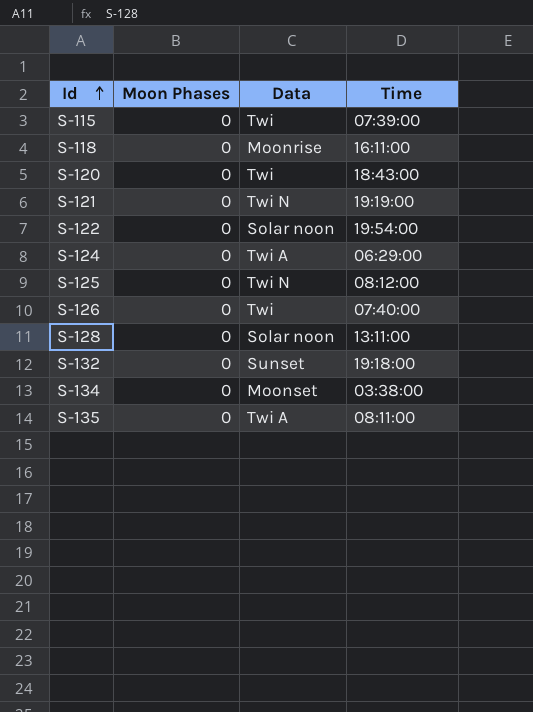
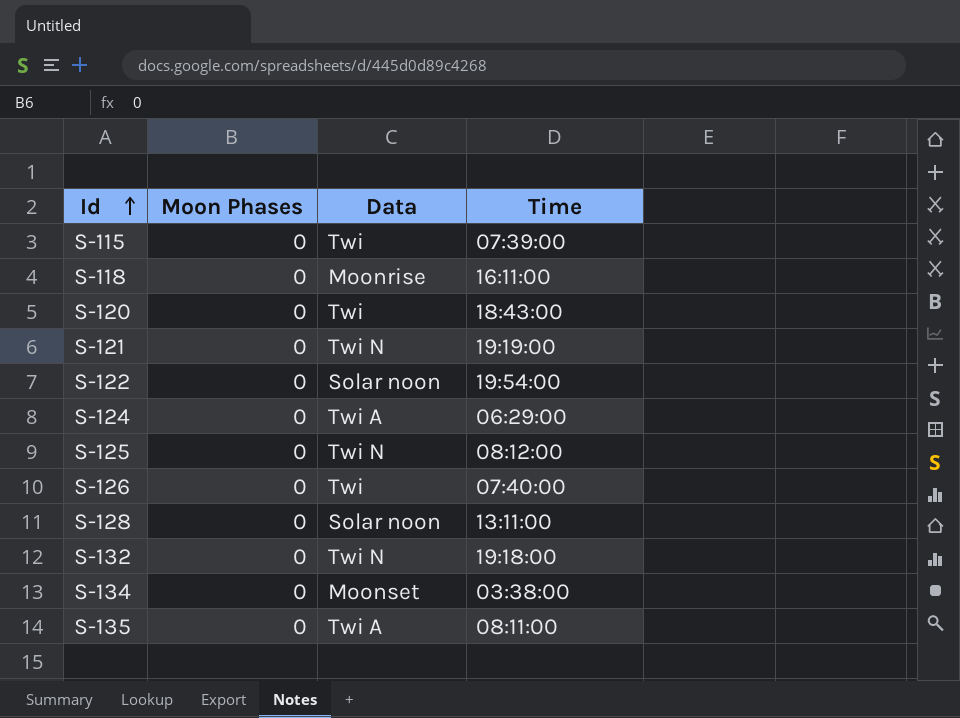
S-132 | Data: Sunset -> Twi N

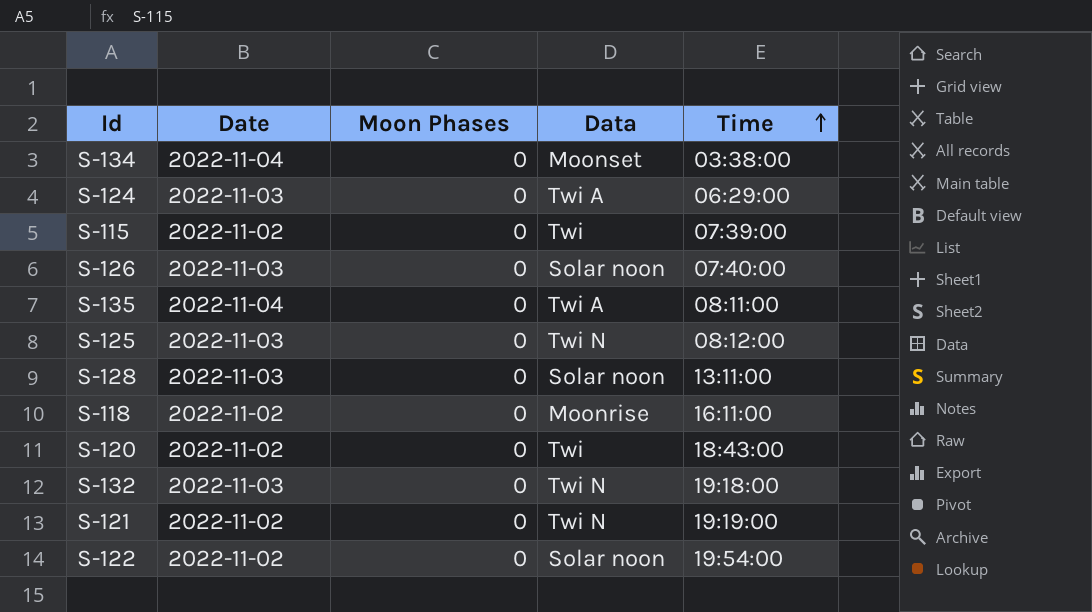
row order: Id ascending -> Time ascending
column Date | position: none -> 2
S-126 | Data: Twi -> Solar noon

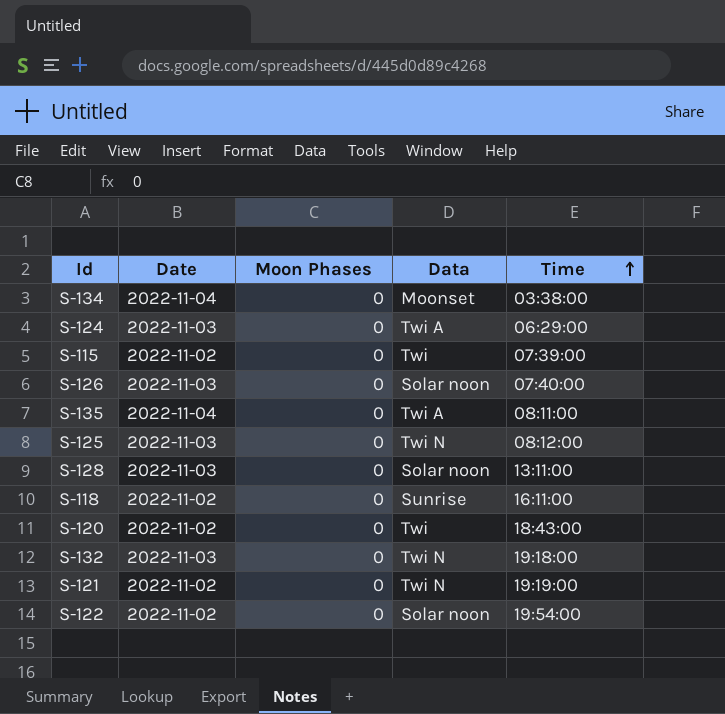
S-118 | Data: Moonrise -> Sunrise

